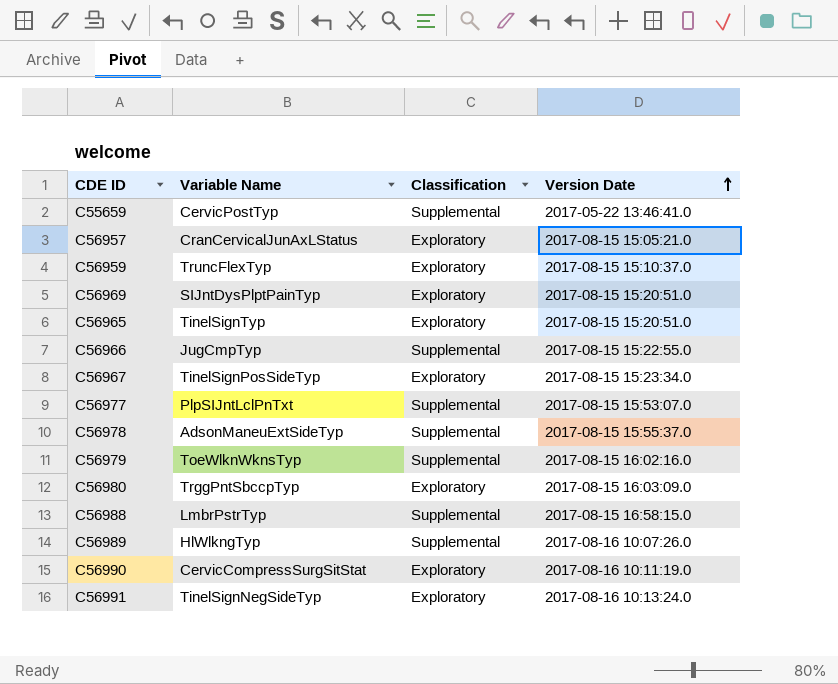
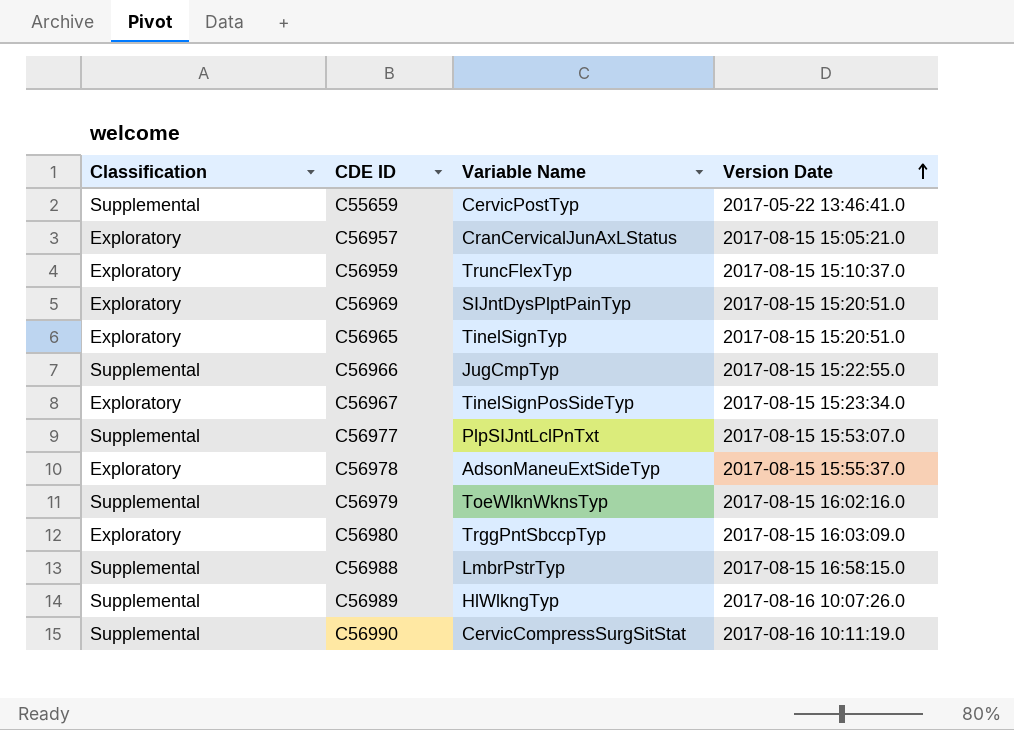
column Classification | position: 3 -> 1
row C56991: TinelSignNegSideTyp | Exploratory | 2017-08-16 10:13:24.0 -> none
C56978 | Classification: Supplemental -> Exploratory
C56990 | Classification: Exploratory -> Supplemental

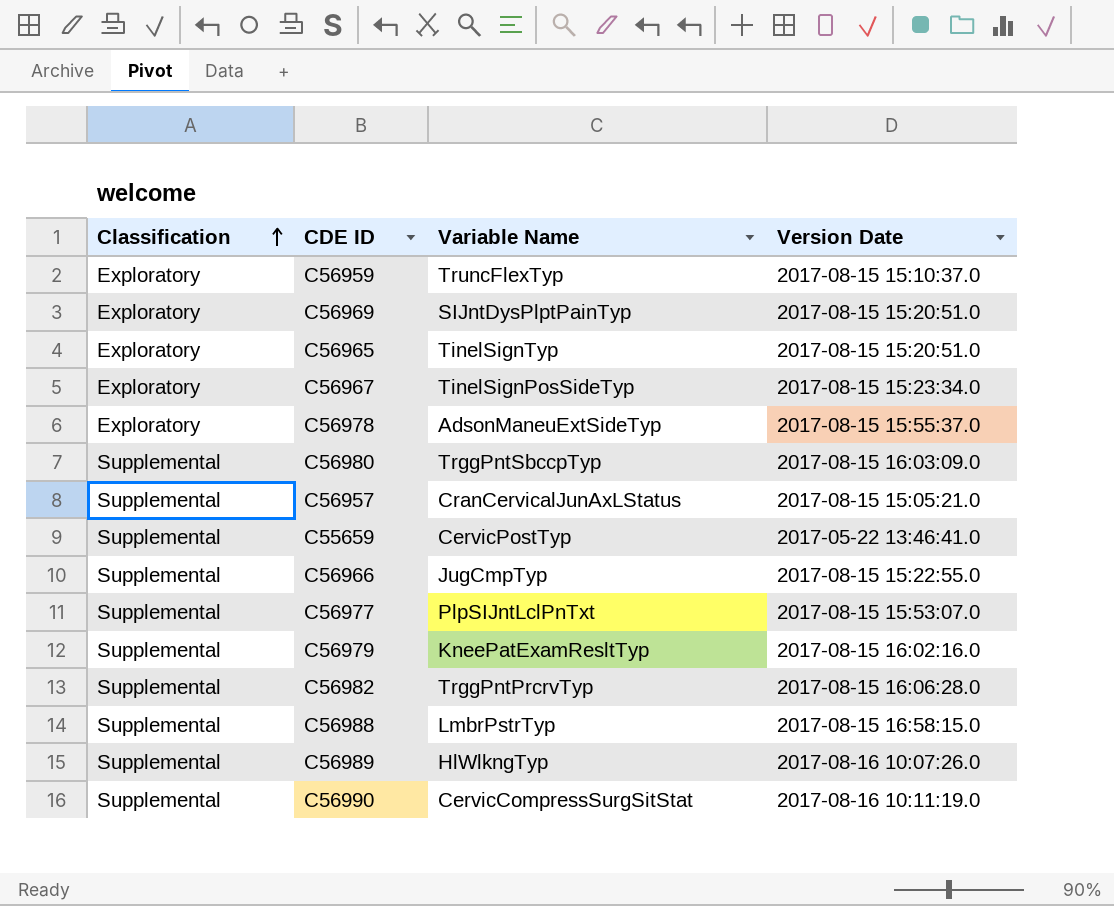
row order: Version Date ascending -> Classification ascending
C56980 | Classification: Exploratory -> Supplemental
C56957 | Classification: Exploratory -> Supplemental
C56979 | Variable Name: ToeWlknWknsTyp -> KneePatExamResltTyp
row C56982: none -> Supplemental | TrggPntPrcrvTyp | 2017-08-15 16:06:28.0

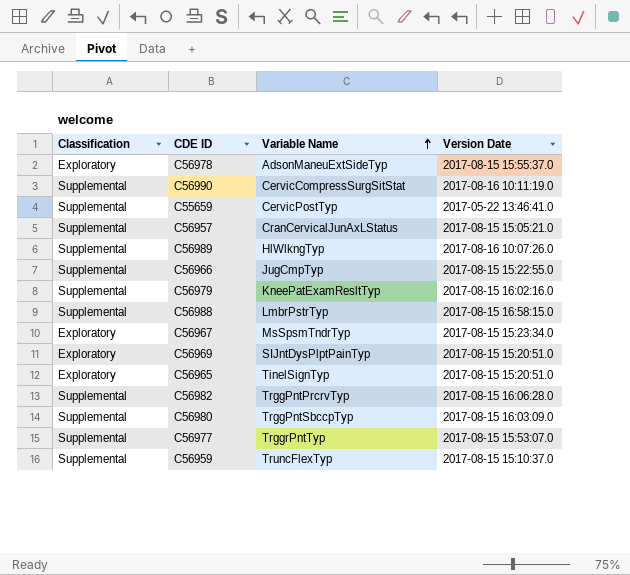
row order: Classification ascending -> Variable Name ascending
C56967 | Variable Name: TinelSignPosSideTyp -> MsSpsmTndrTyp
C56977 | Variable Name: PlpSIJntLclPnTxt -> TrggrPntTyp
C56959 | Classification: Exploratory -> Supplemental

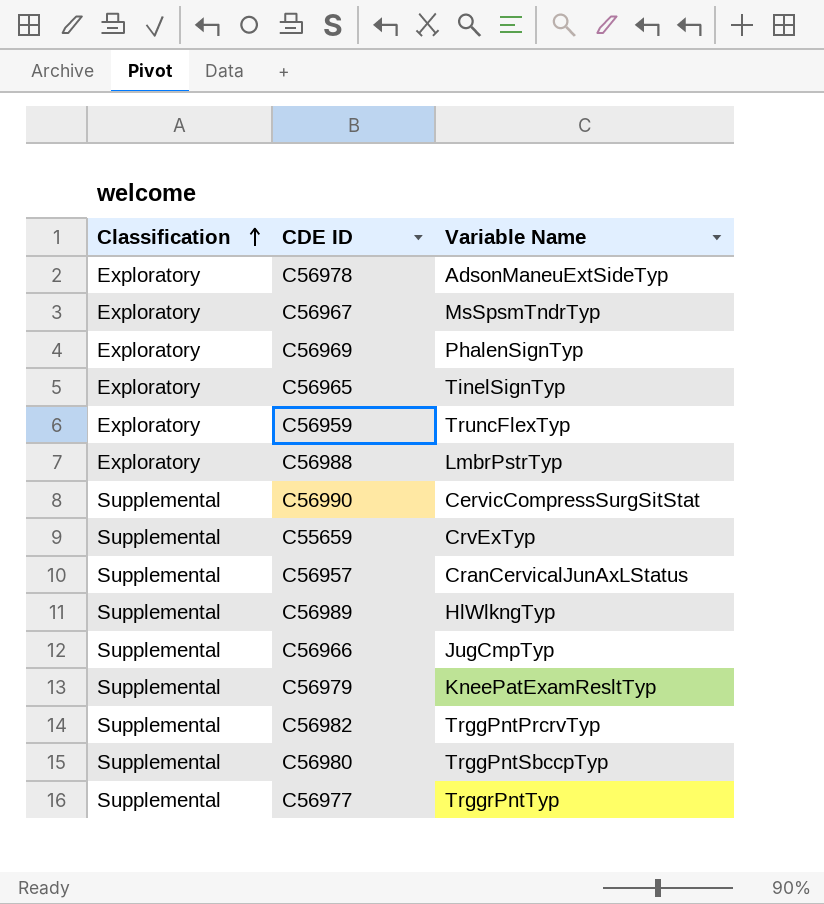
row order: Variable Name ascending -> Classification ascending
column Version Date | position: 4 -> none
C56969 | Variable Name: SIJntDysPlptPainTyp -> PhalenSignTyp
C56959 | Classification: Supplemental -> Exploratory
C56988 | Classification: Supplemental -> Exploratory
C55659 | Variable Name: CervicPostTyp -> CrvExTyp

